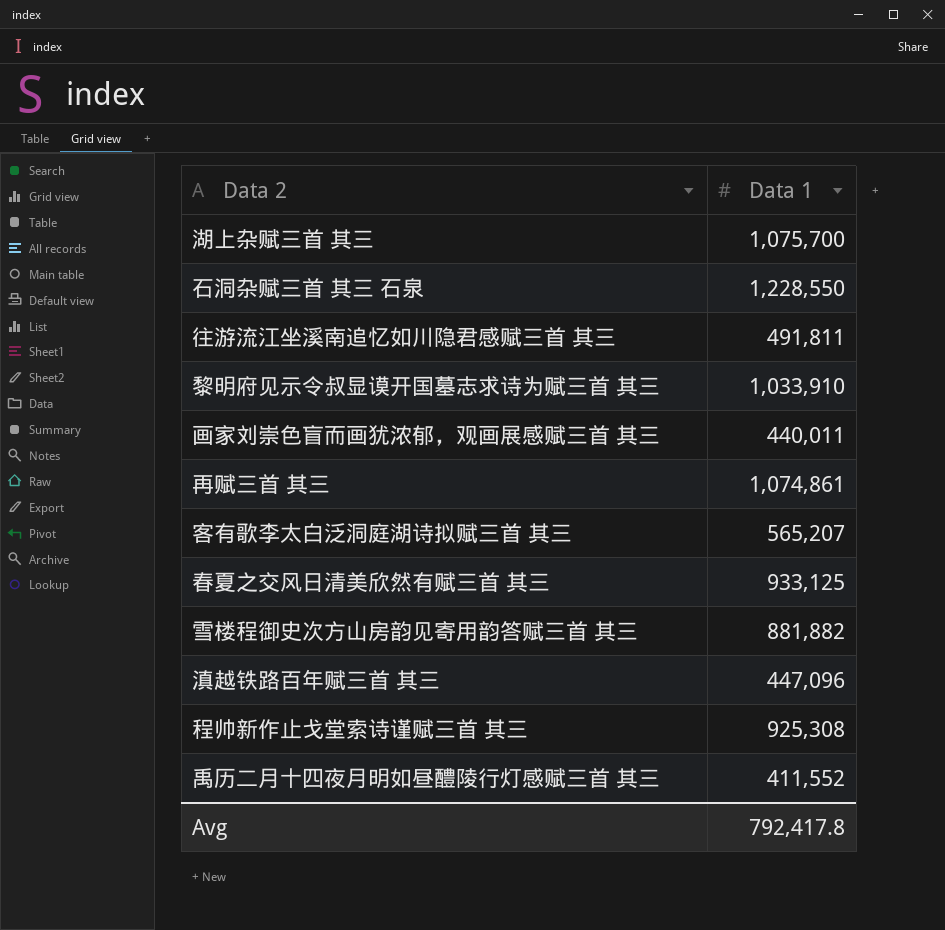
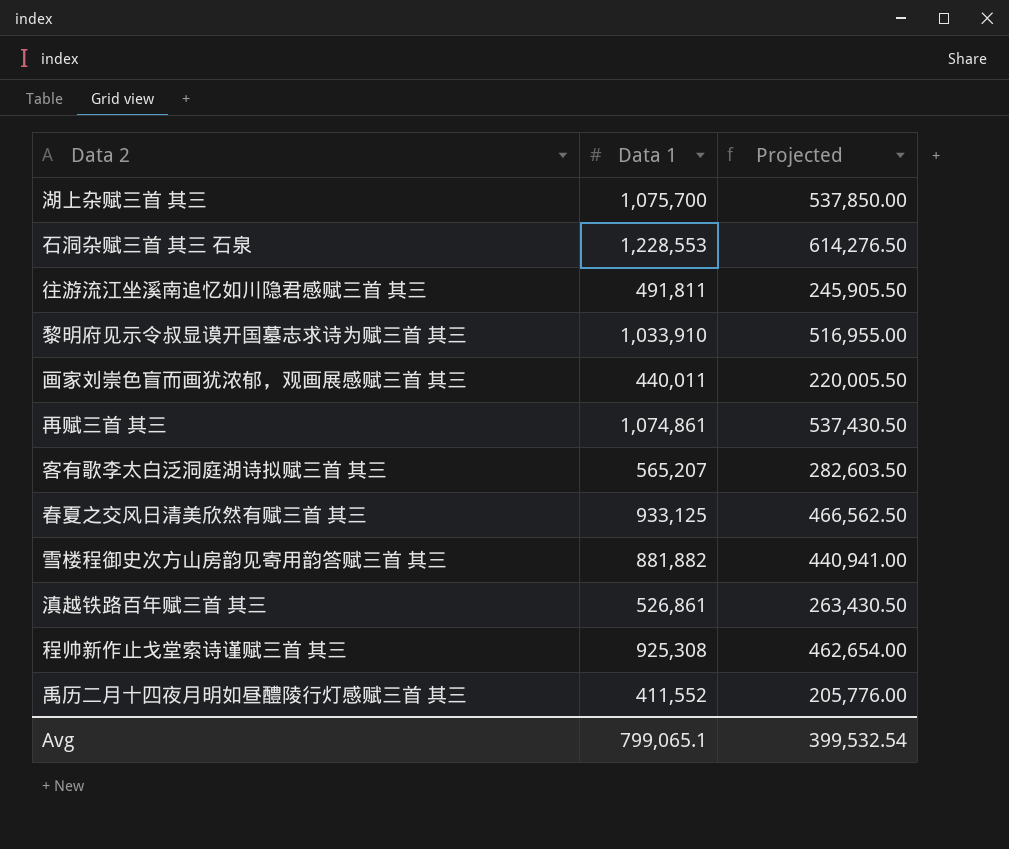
column Projected | formula: none -> [Data 1] * 0.5
石洞杂赋三首 其三 石泉 | Data 1: 1,228,550 -> 1,228,553
滇越铁路百年赋三首 其三 | Data 1: 447,096 -> 526,861
Avg | Data 1: 792,417.8 -> 799,065.1

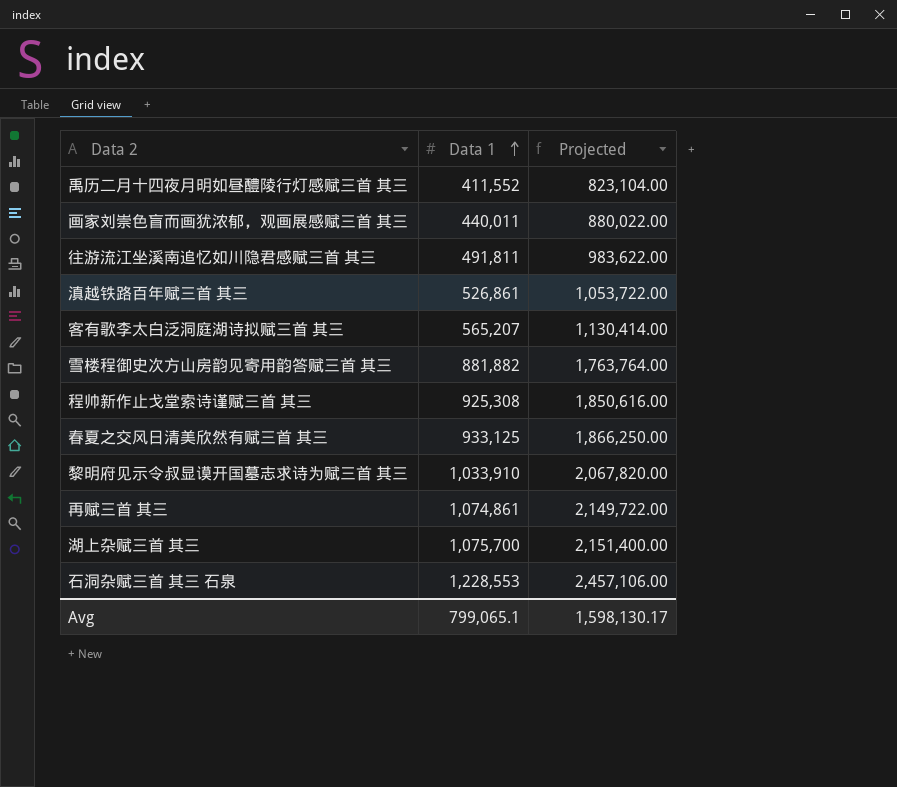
row order: none -> Data 1 ascending
column Projected | formula: [Data 1] * 0.5 -> [Data 1] * 2
Avg | Projected: 399,532.54 -> 1,598,130.17

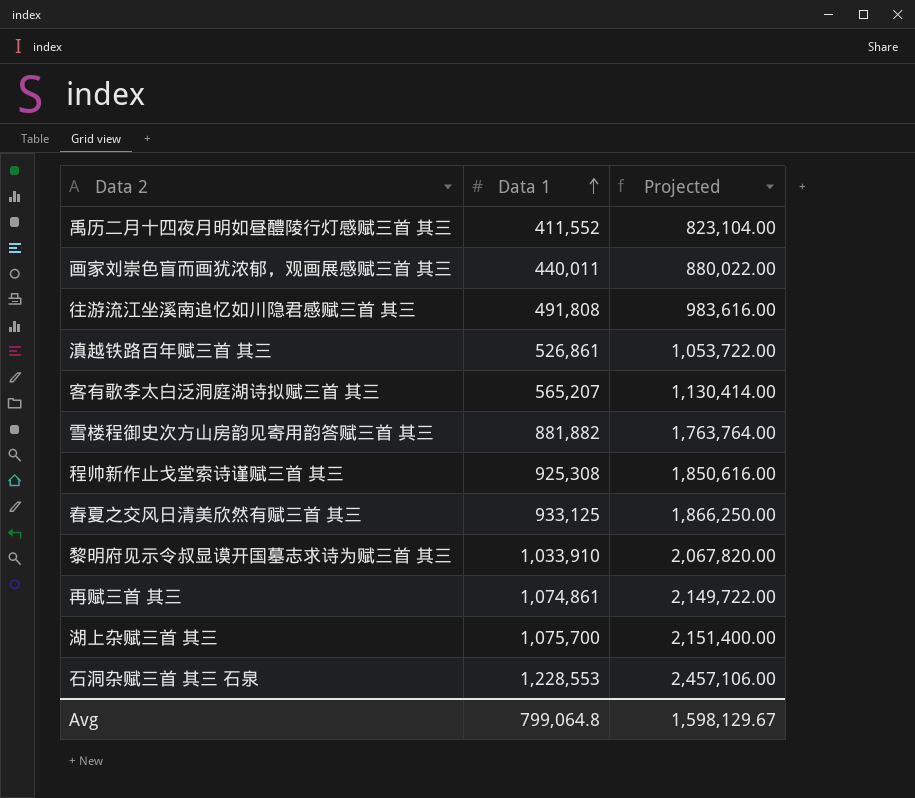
往游流江坐溪南追忆如川隐君感赋三首 其三 | Data 1: 491,811 -> 491,808
往游流江坐溪南追忆如川隐君感赋三首 其三 | Projected: 983,622.00 -> 983,616.00
Avg | Data 1: 799,065.1 -> 799,064.8
Avg | Projected: 1,598,130.17 -> 1,598,129.67

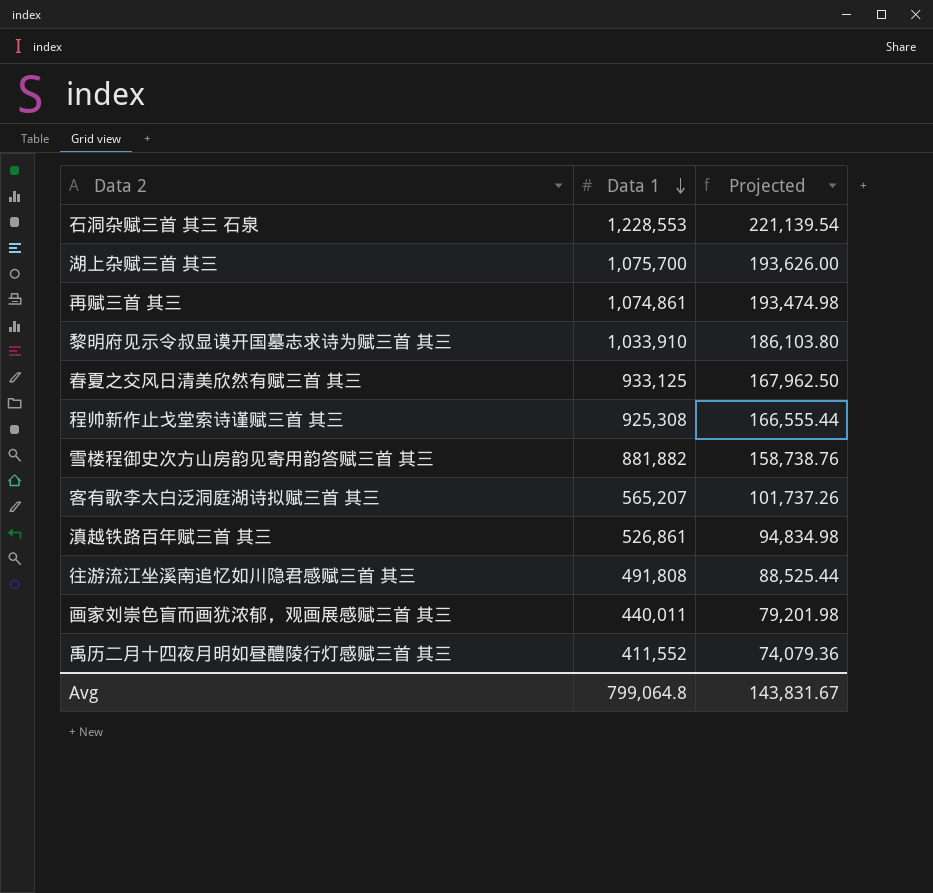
row order: Data 1 ascending -> Data 1 descending
column Projected | formula: [Data 1] * 2 -> [Data 1] * 0.18
Avg | Projected: 1,598,129.67 -> 143,831.67

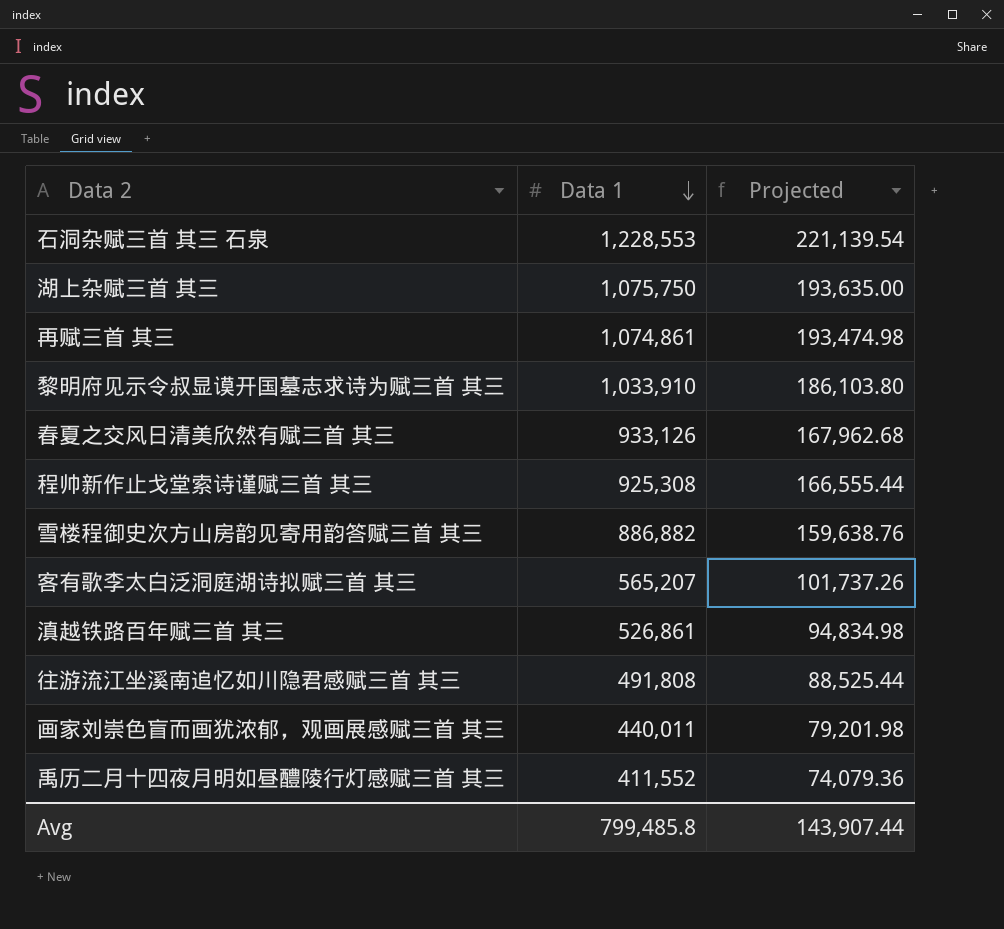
湖上杂赋三首 其三 | Data 1: 1,075,700 -> 1,075,750
湖上杂赋三首 其三 | Projected: 193,626.00 -> 193,635.00
春夏之交风日清美欣然有赋三首 其三 | Data 1: 933,125 -> 933,126
春夏之交风日清美欣然有赋三首 其三 | Projected: 167,962.50 -> 167,962.68
雪楼程御史次方山房韵见寄用韵答赋三首 其三 | Data 1: 881,882 -> 886,882
雪楼程御史次方山房韵见寄用韵答赋三首 其三 | Projected: 158,738.76 -> 159,638.76
Avg | Data 1: 799,064.8 -> 799,485.8
Avg | Projected: 143,831.67 -> 143,907.44

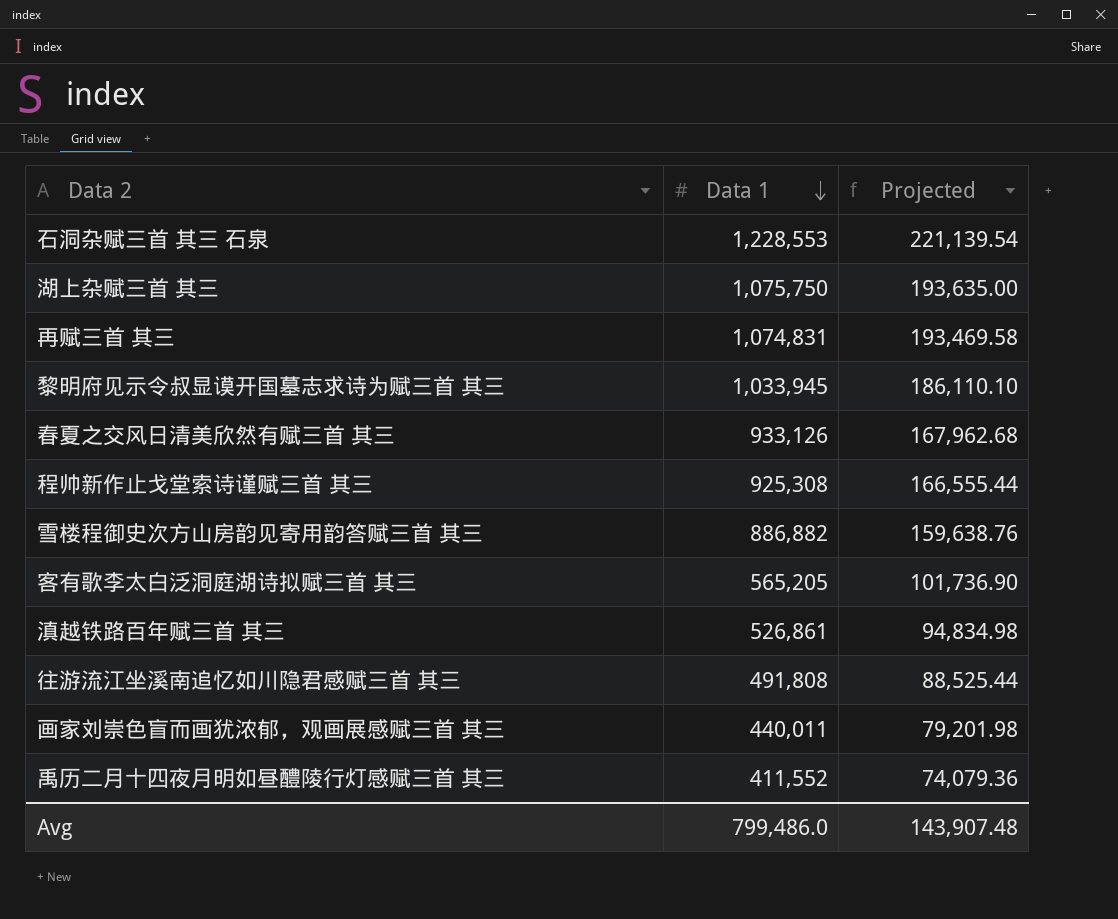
再赋三首 其三 | Data 1: 1,074,861 -> 1,074,831
再赋三首 其三 | Projected: 193,474.98 -> 193,469.58
黎明府见示令叔显谟开国墓志求诗为赋三首 其三 | Data 1: 1,033,910 -> 1,033,945
黎明府见示令叔显谟开国墓志求诗为赋三首 其三 | Projected: 186,103.80 -> 186,110.10
客有歌李太白泛洞庭湖诗拟赋三首 其三 | Data 1: 565,207 -> 565,205
客有歌李太白泛洞庭湖诗拟赋三首 其三 | Projected: 101,737.26 -> 101,736.90
Avg | Data 1: 799,485.8 -> 799,486.0
Avg | Projected: 143,907.44 -> 143,907.48

